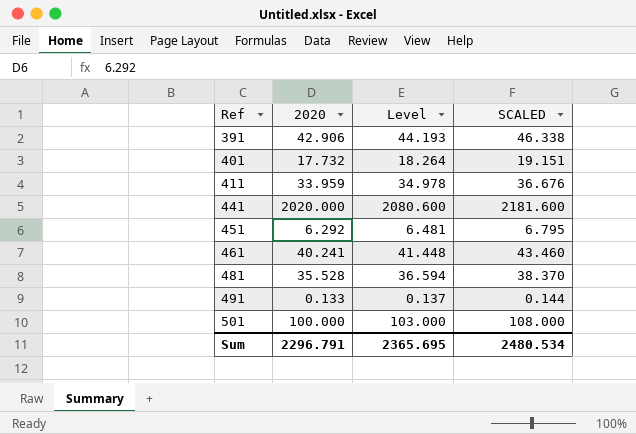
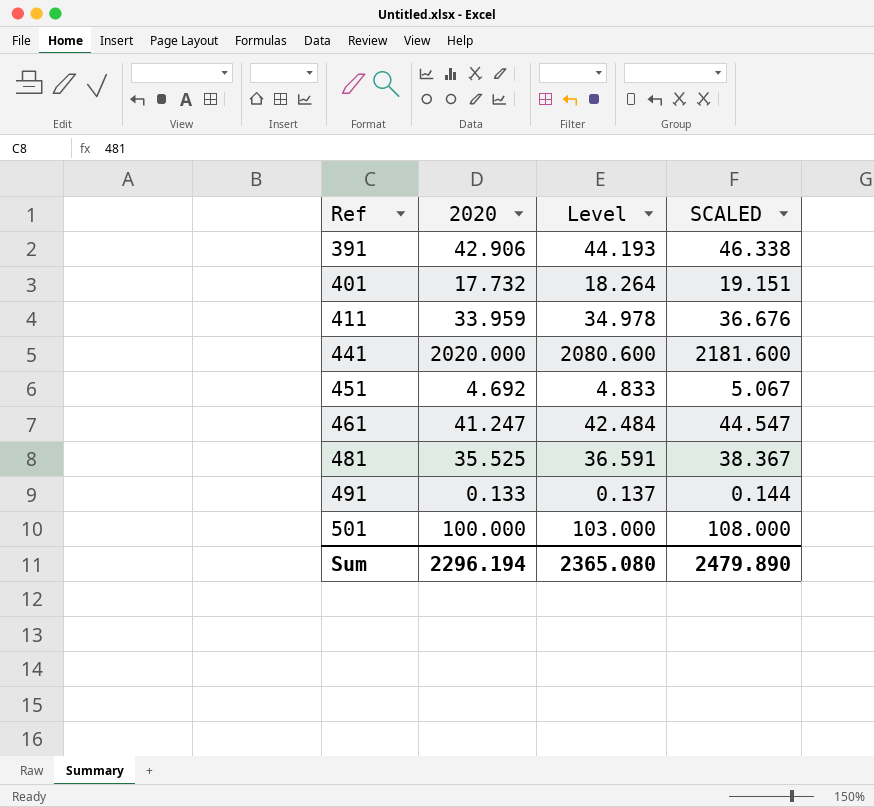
451 | 2020: 6.292 -> 4.692
451 | Level: 6.481 -> 4.833
451 | SCALED: 6.795 -> 5.067
461 | 2020: 40.241 -> 41.247
461 | Level: 41.448 -> 42.484
461 | SCALED: 43.460 -> 44.547
481 | 2020: 35.528 -> 35.525
481 | Level: 36.594 -> 36.591
481 | SCALED: 38.370 -> 38.367
Sum | 2020: 2296.791 -> 2296.194
Sum | Level: 2365.695 -> 2365.080
Sum | SCALED: 2480.534 -> 2479.890

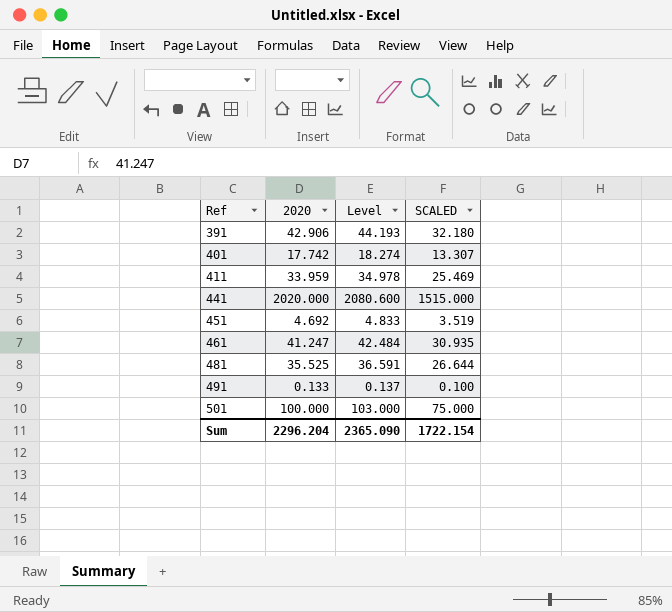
column SCALED | formula: [2020] * 1.08 -> [2020] * 0.75
401 | 2020: 17.732 -> 17.742
401 | Level: 18.264 -> 18.274
Sum | 2020: 2296.194 -> 2296.204
Sum | Level: 2365.080 -> 2365.090
Sum | SCALED: 2479.890 -> 1722.154

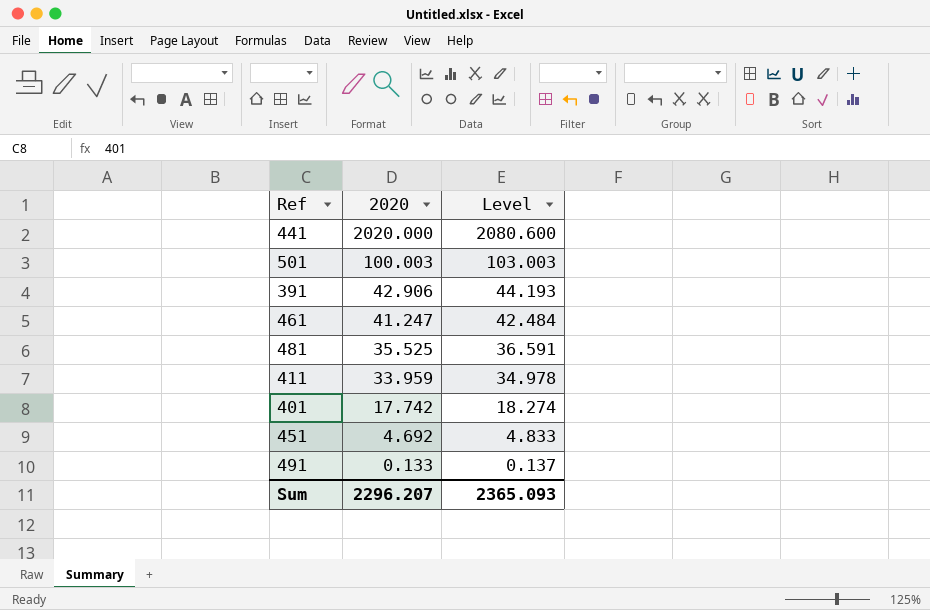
row order: Ref ascending -> 2020 descending
column SCALED | formula: [2020] * 0.75 -> none
501 | 2020: 100.000 -> 100.003
501 | Level: 103.000 -> 103.003
Sum | 2020: 2296.204 -> 2296.207
Sum | Level: 2365.090 -> 2365.093

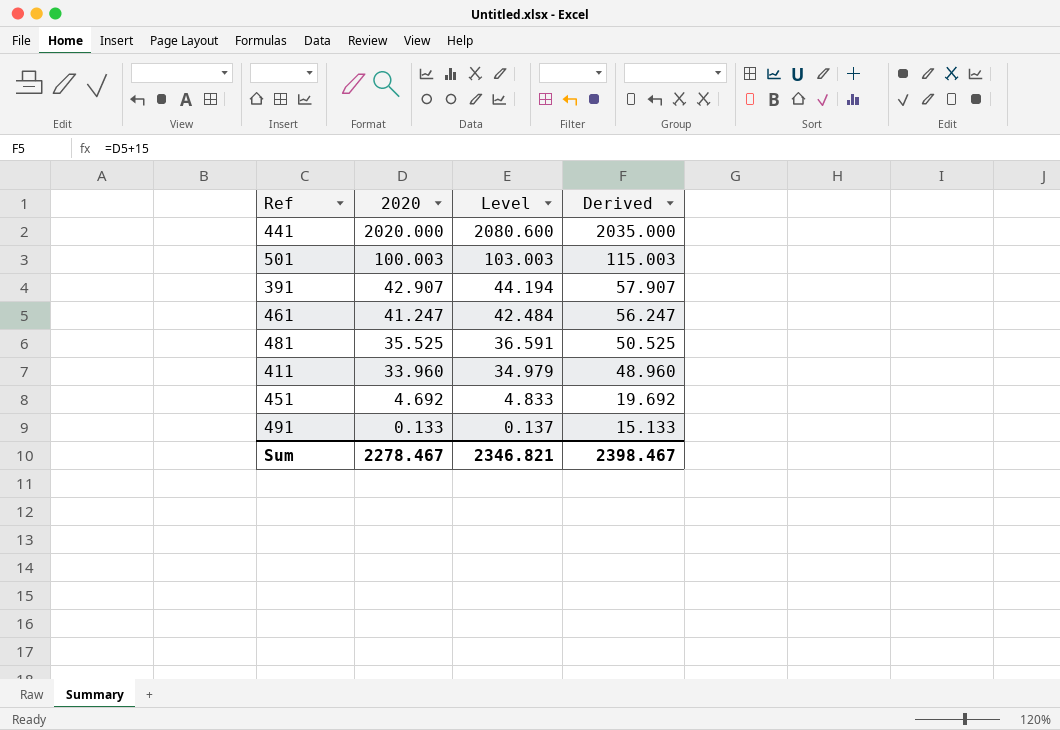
column Derived | formula: none -> [2020] + 15
row 401: 17.742 | 18.274 -> none
391 | 2020: 42.906 -> 42.907
391 | Level: 44.193 -> 44.194
411 | 2020: 33.959 -> 33.960
411 | Level: 34.978 -> 34.979
Sum | 2020: 2296.207 -> 2278.467
Sum | Level: 2365.093 -> 2346.821

